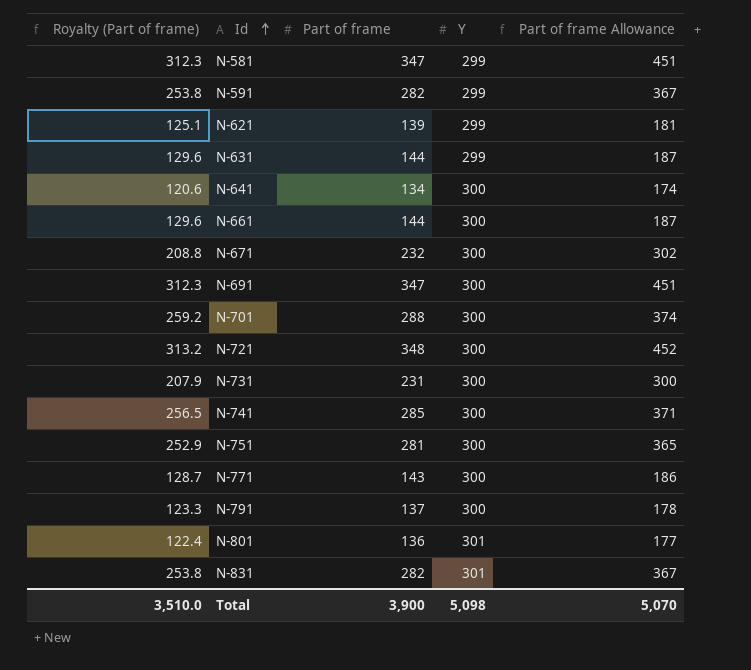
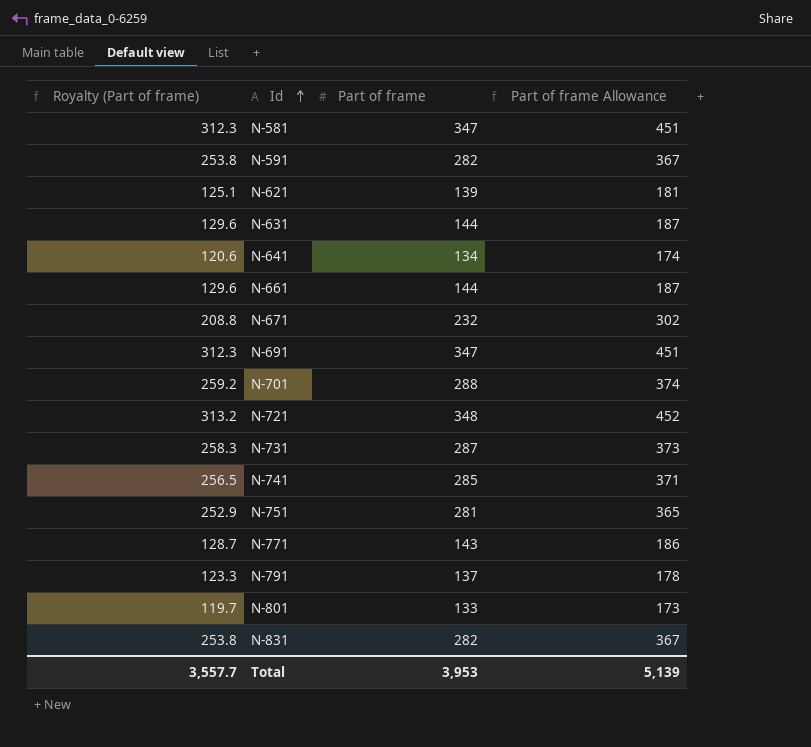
column Y | position: 4 -> none
N-731 | Royalty (Part of frame): 207.9 -> 258.3
N-731 | Part of frame: 231 -> 287
N-731 | Part of frame Allowance: 300 -> 373
N-801 | Royalty (Part of frame): 122.4 -> 119.7
N-801 | Part of frame: 136 -> 133
N-801 | Part of frame Allowance: 177 -> 173
Total | Royalty (Part of frame): 3,510.0 -> 3,557.7
Total | Part of frame: 3,900 -> 3,953
Total | Part of frame Allowance: 5,070 -> 5,139

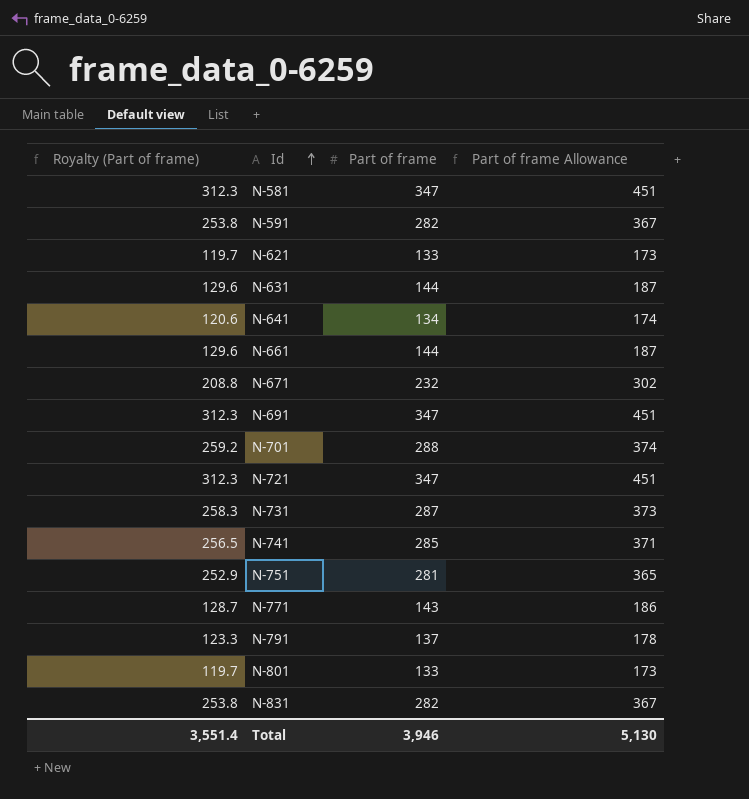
N-621 | Royalty (Part of frame): 125.1 -> 119.7
N-621 | Part of frame: 139 -> 133
N-621 | Part of frame Allowance: 181 -> 173
N-721 | Royalty (Part of frame): 313.2 -> 312.3
N-721 | Part of frame: 348 -> 347
N-721 | Part of frame Allowance: 452 -> 451
Total | Royalty (Part of frame): 3,557.7 -> 3,551.4
Total | Part of frame: 3,953 -> 3,946
Total | Part of frame Allowance: 5,139 -> 5,130

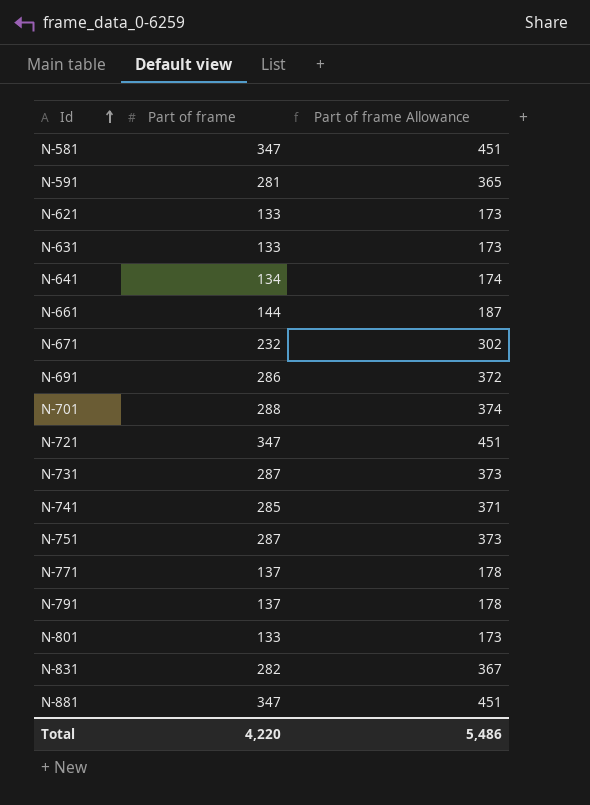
column Royalty (Part of frame) | formula: [Part of frame] * 0.9 -> none
N-591 | Part of frame: 282 -> 281
N-591 | Part of frame Allowance: 367 -> 365
N-631 | Part of frame: 144 -> 133
N-631 | Part of frame Allowance: 187 -> 173
N-691 | Part of frame: 347 -> 286
N-691 | Part of frame Allowance: 451 -> 372
N-751 | Part of frame: 281 -> 287
N-751 | Part of frame Allowance: 365 -> 373
N-771 | Part of frame: 143 -> 137
N-771 | Part of frame Allowance: 186 -> 178
row N-881: none -> 347 | 451
Total | Part of frame: 3,946 -> 4,220
Total | Part of frame Allowance: 5,130 -> 5,486

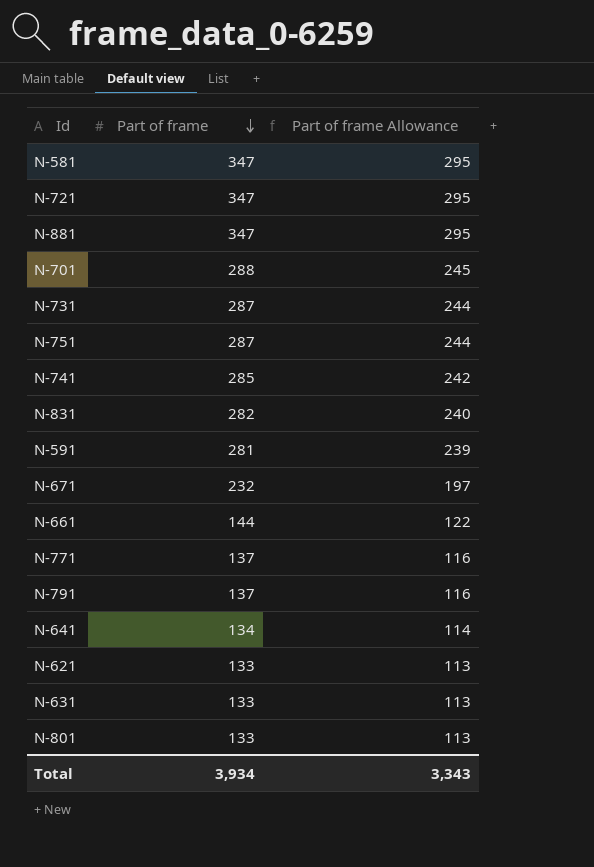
row order: Id ascending -> Part of frame descending
column Part of frame Allowance | formula: [Part of frame] * 1.3 -> [Part of frame] * 0.85
row N-691: 286 | 372 -> none
Total | Part of frame: 4,220 -> 3,934
Total | Part of frame Allowance: 5,486 -> 3,343

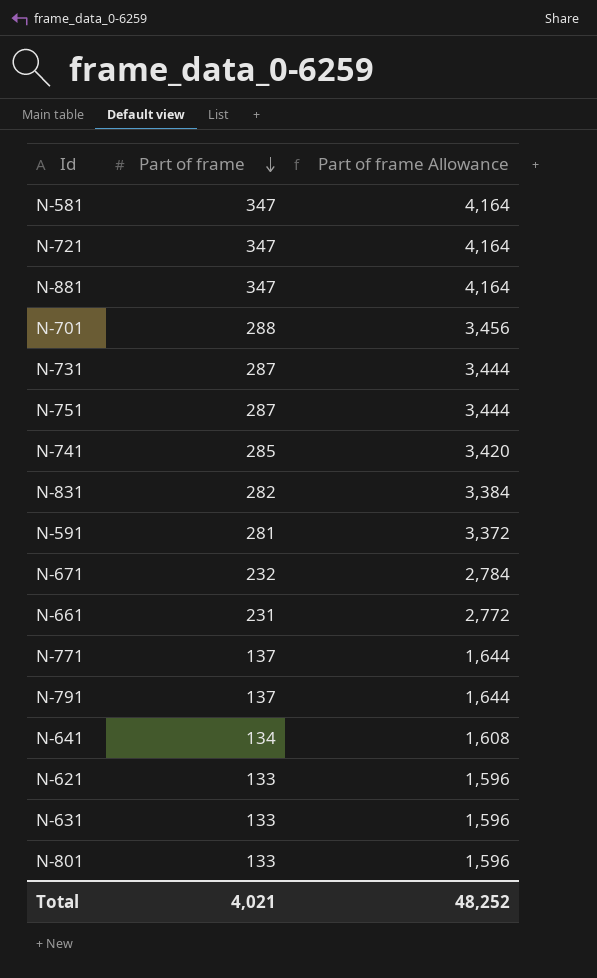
column Part of frame Allowance | formula: [Part of frame] * 0.85 -> [Part of frame] * 12
N-661 | Part of frame: 144 -> 231
Total | Part of frame: 3,934 -> 4,021
Total | Part of frame Allowance: 3,343 -> 48,252

